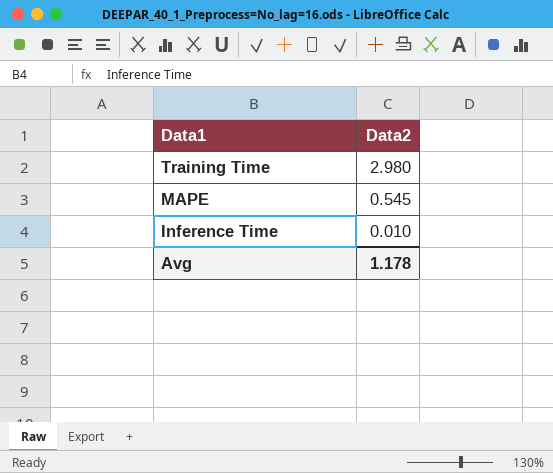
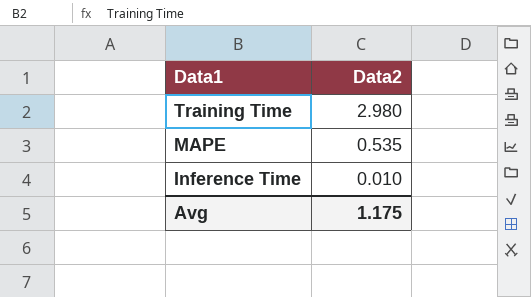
MAPE | Data2: 0.545 -> 0.535
Avg | Data2: 1.178 -> 1.175

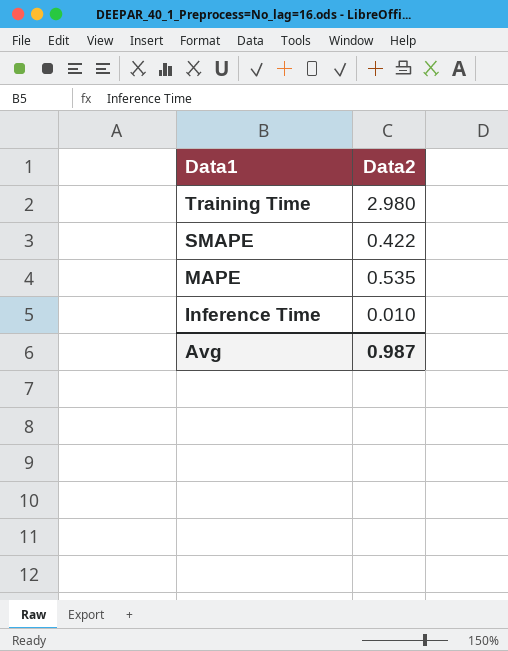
row SMAPE: none -> 0.422
Avg | Data2: 1.175 -> 0.987

